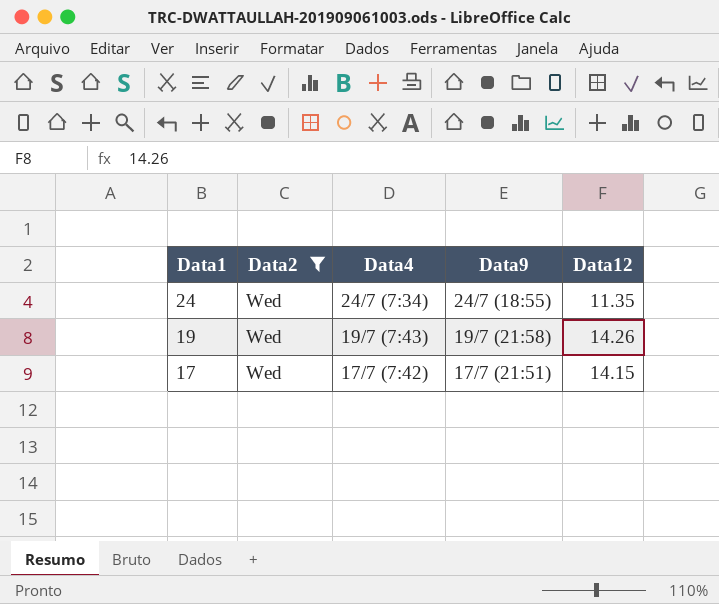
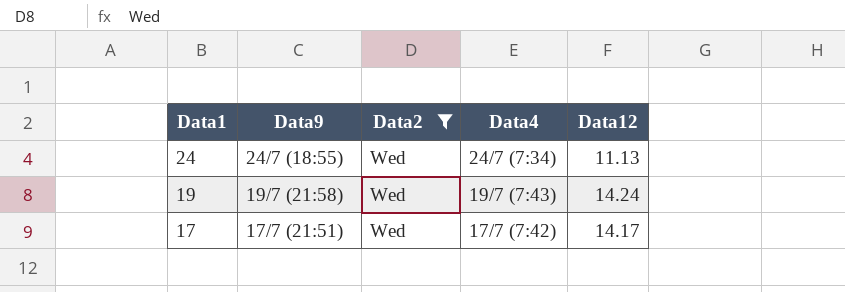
column Data9 | position: 4 -> 2
24 | Data12: 11.35 -> 11.13
19 | Data12: 14.26 -> 14.24
17 | Data12: 14.15 -> 14.17

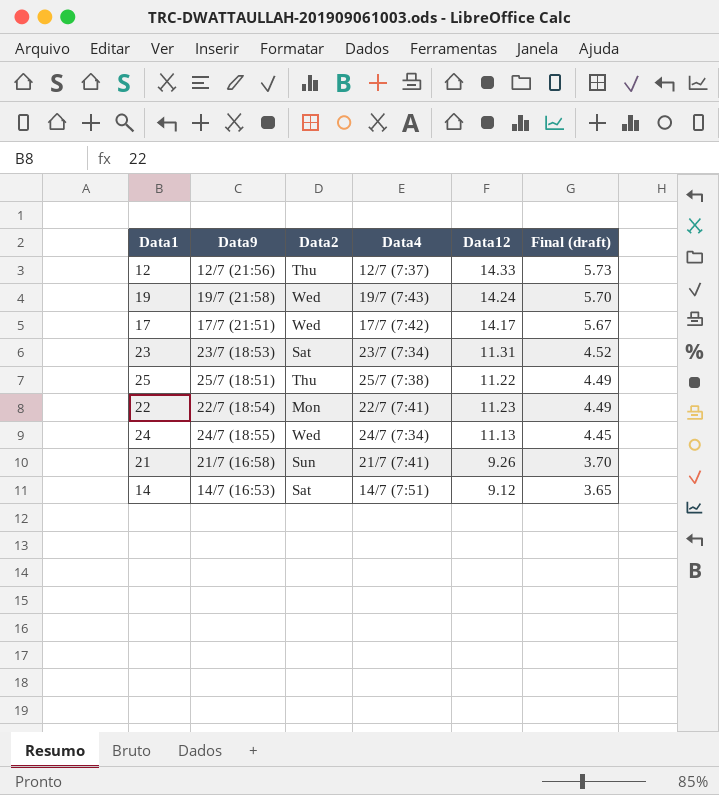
filter: Data2 = Wed -> none
row order: Data1 descending -> Final (draft) descending
column Final (draft) | formula: none -> [Data12] * 0.4

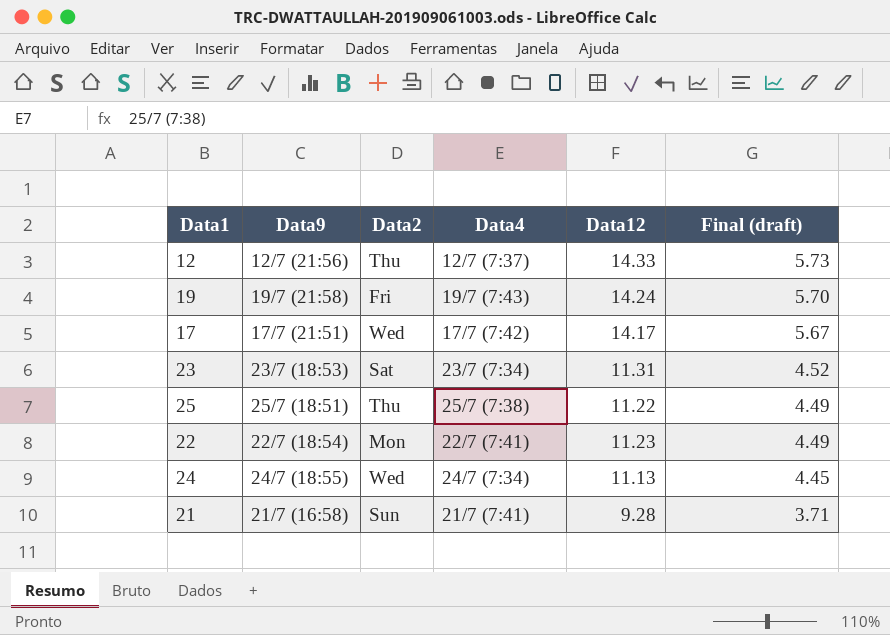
row 14: 14/7 (16:53) | Sat | 14/7 (7:51) | 9.12 | 3.65 -> none
19 | Data2: Wed -> Fri
21 | Data12: 9.26 -> 9.28
21 | Final (draft): 3.70 -> 3.71

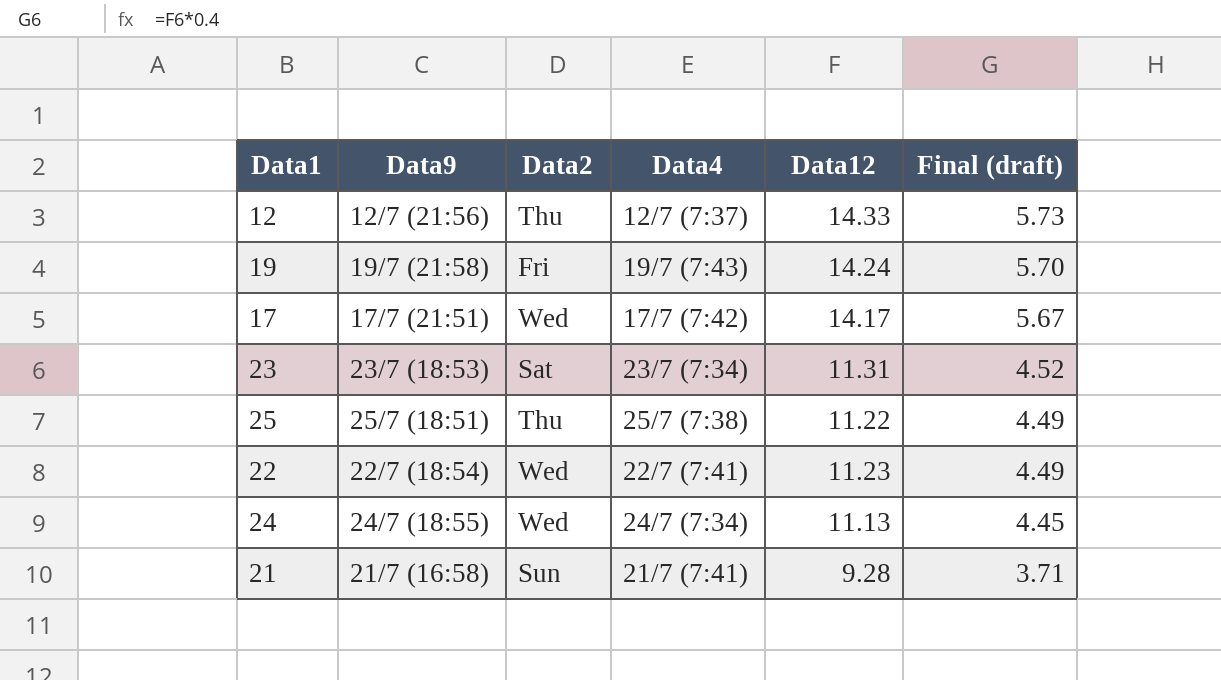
22 | Data2: Mon -> Wed

